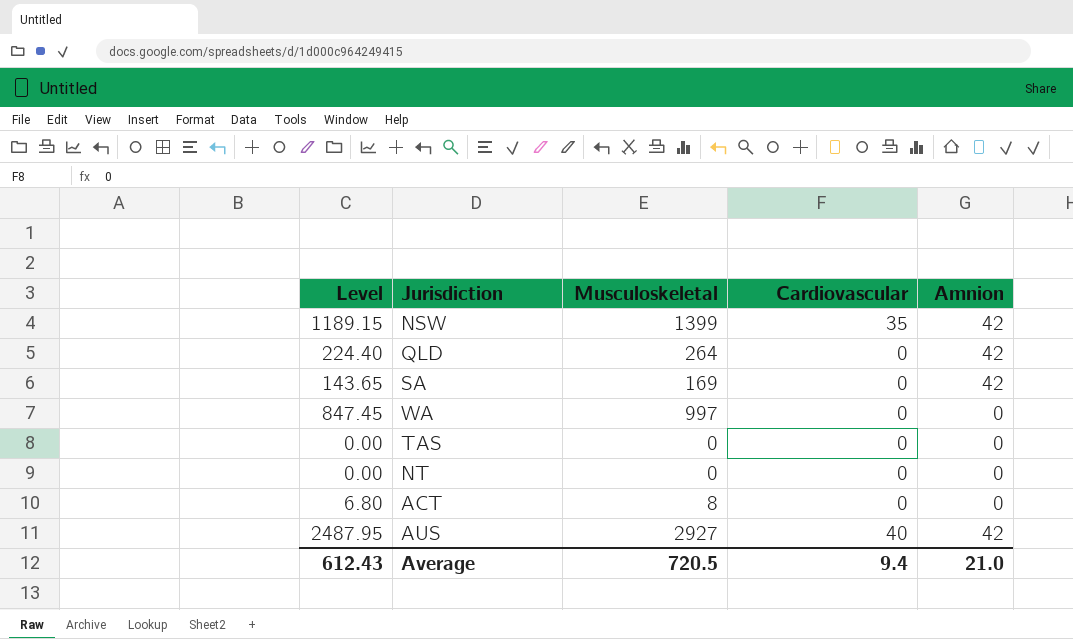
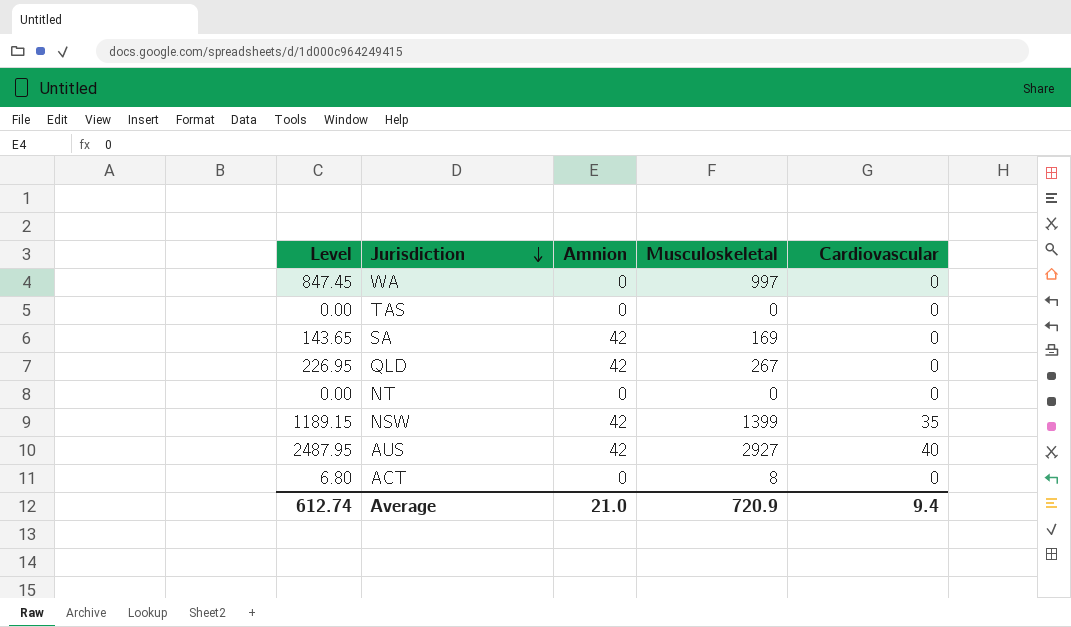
row order: none -> Jurisdiction descending
column Amnion | position: 5 -> 3
QLD | Level: 224.40 -> 226.95
QLD | Musculoskeletal: 264 -> 267
Average | Level: 612.43 -> 612.74
Average | Musculoskeletal: 720.5 -> 720.9

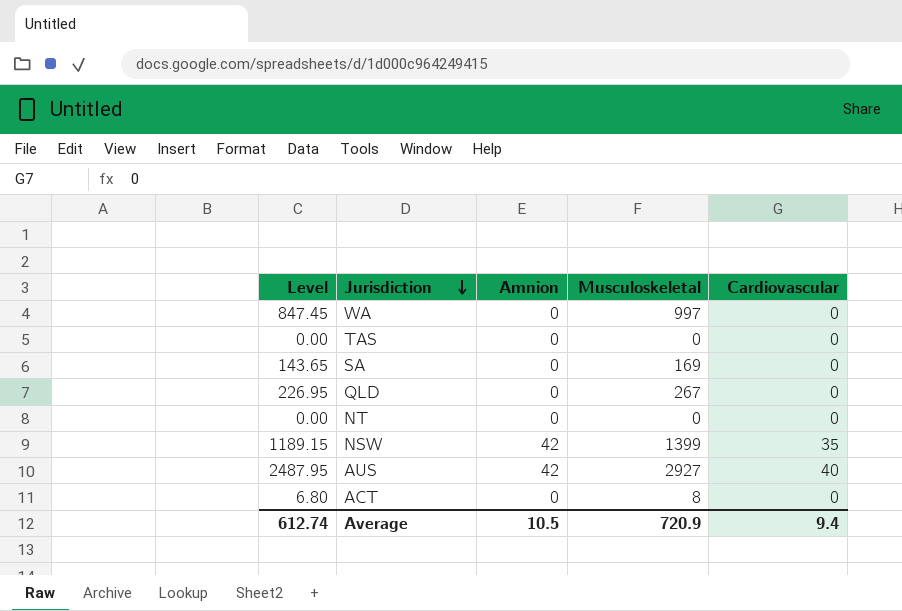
SA | Amnion: 42 -> 0
QLD | Amnion: 42 -> 0
Average | Amnion: 21.0 -> 10.5

